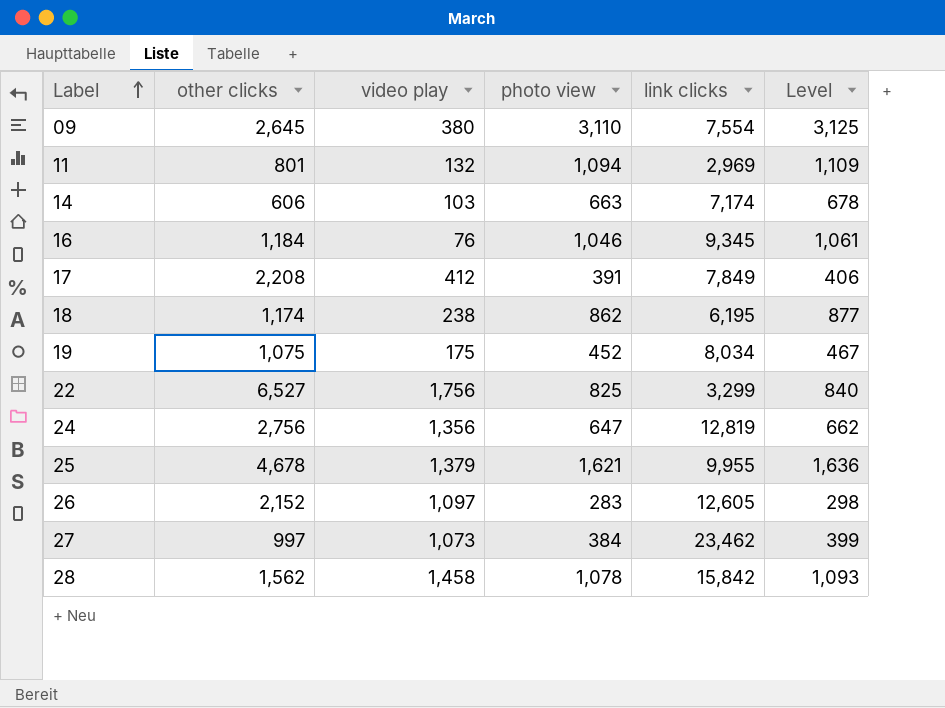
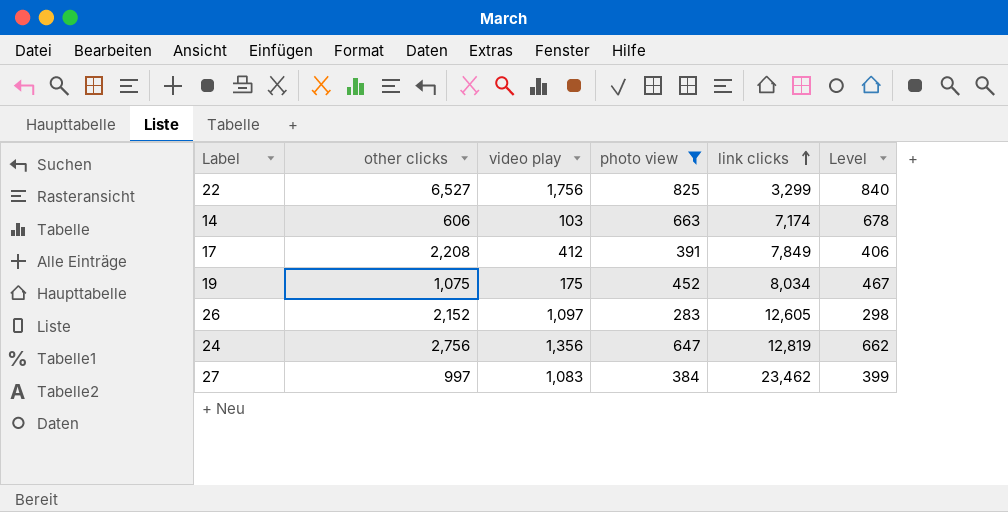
filter: none -> photo view <= 825
row order: Label ascending -> link clicks ascending
27 | video play: 1,073 -> 1,083

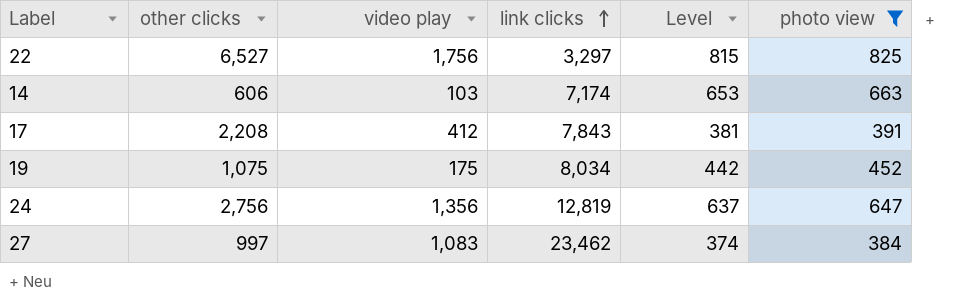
column Level | formula: [photo view] + 15 -> [photo view] - 10
column photo view | position: 4 -> 6
row 26: 2,152 | 1,097 | 283 | 12,605 | 298 -> none
22 | link clicks: 3,299 -> 3,297
17 | link clicks: 7,849 -> 7,843

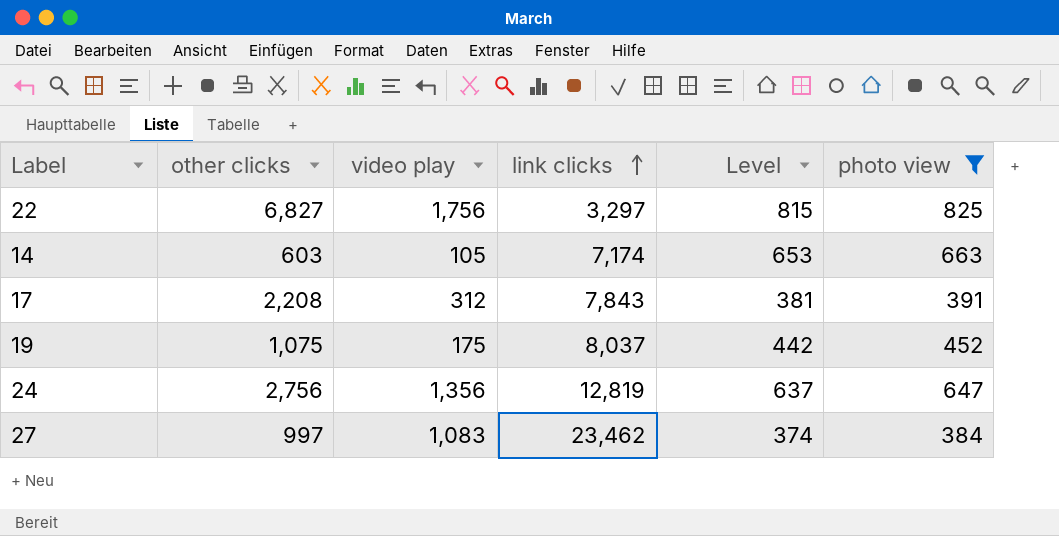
22 | other clicks: 6,527 -> 6,827
14 | other clicks: 606 -> 603
14 | video play: 103 -> 105
17 | video play: 412 -> 312
19 | link clicks: 8,034 -> 8,037

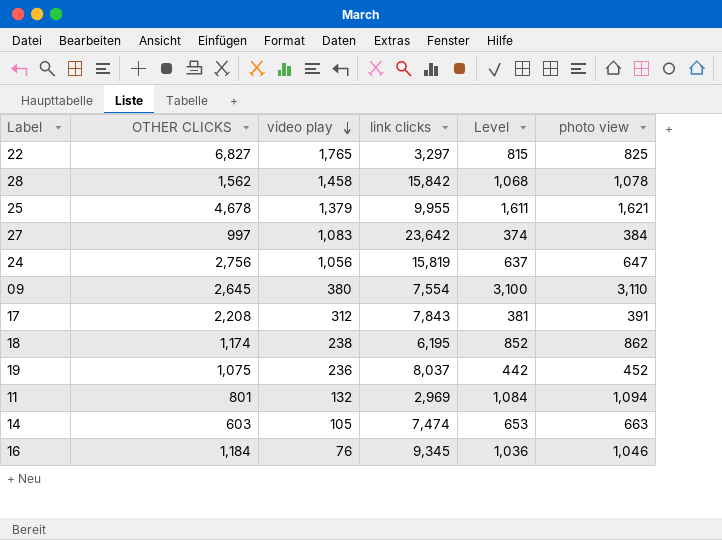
filter: photo view <= 825 -> none
row order: link clicks ascending -> video play descending
column name: other clicks -> OTHER CLICKS
22 | video play: 1,756 -> 1,765
27 | link clicks: 23,462 -> 23,642
24 | video play: 1,356 -> 1,056
24 | link clicks: 12,819 -> 15,819
19 | video play: 175 -> 236
14 | link clicks: 7,174 -> 7,474

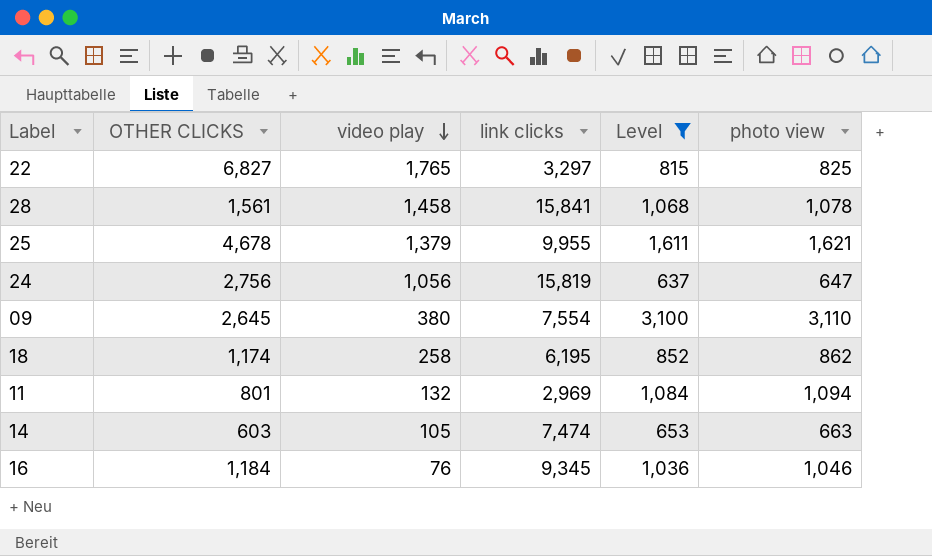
filter: none -> Level >= 637
28 | OTHER CLICKS: 1,562 -> 1,561
28 | link clicks: 15,842 -> 15,841
18 | video play: 238 -> 258

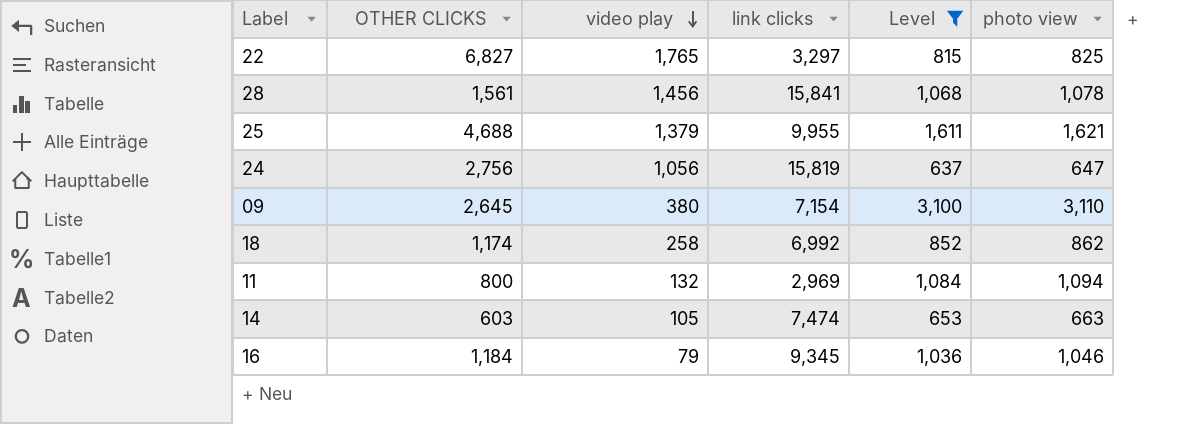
28 | video play: 1,458 -> 1,456
25 | OTHER CLICKS: 4,678 -> 4,688
09 | link clicks: 7,554 -> 7,154
18 | link clicks: 6,195 -> 6,992
11 | OTHER CLICKS: 801 -> 800
16 | video play: 76 -> 79

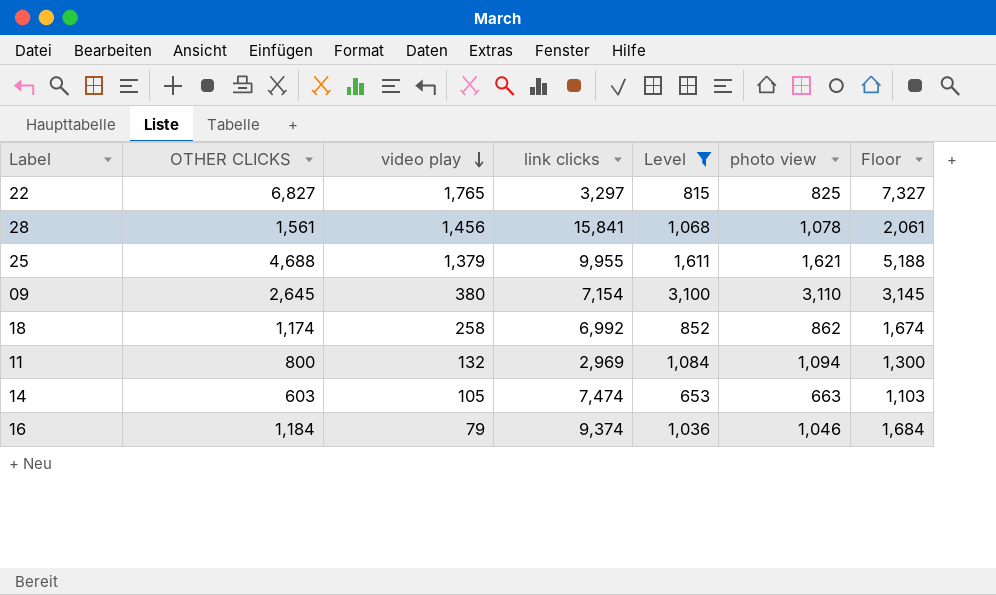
column Floor | formula: none -> [OTHER CLICKS] + 500
row 24: 2,756 | 1,056 | 15,819 | 637 | 647 -> none
16 | link clicks: 9,345 -> 9,374

